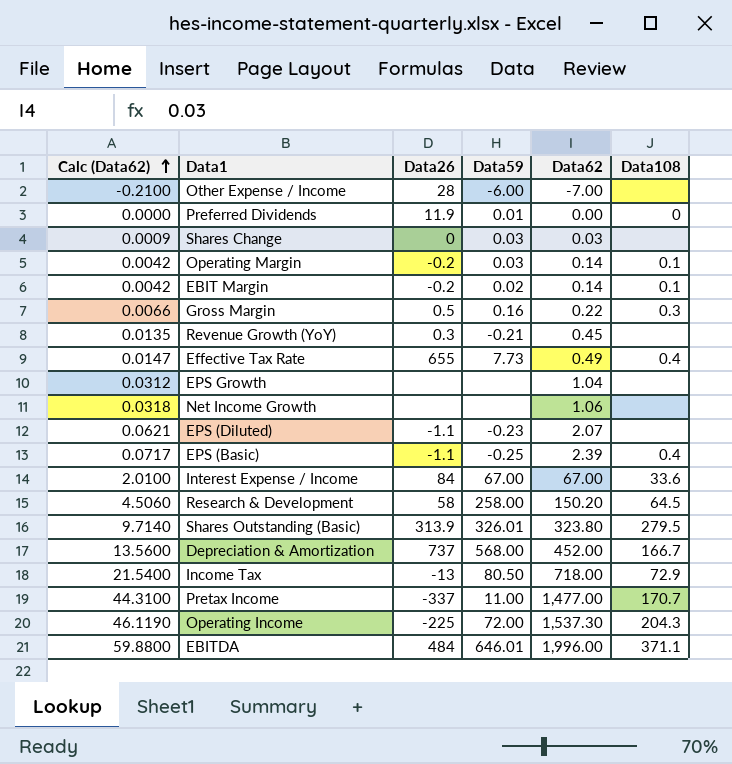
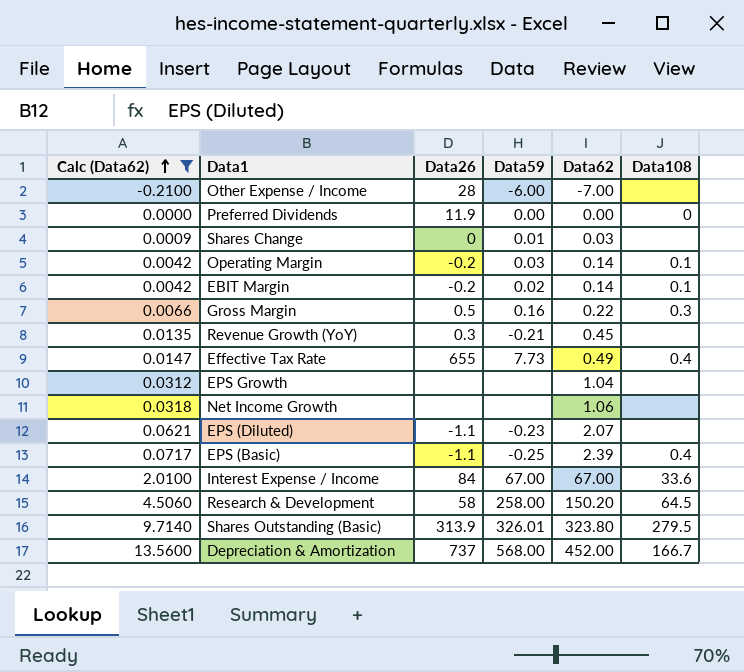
filter: none -> Calc (Data62) <= 13.5600
Preferred Dividends | Data59: 0.01 -> 0.00
Shares Change | Data59: 0.03 -> 0.01

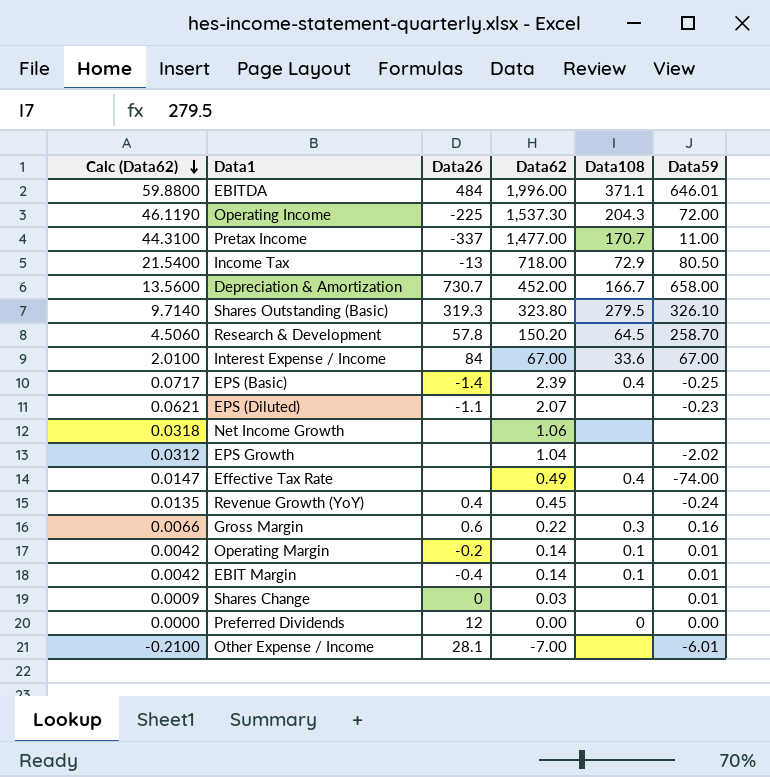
filter: Calc (Data62) <= 13.5600 -> none
row order: Calc (Data62) ascending -> Calc (Data62) descending
column Data59 | position: 4 -> 6
Depreciation & Amortization | Data26: 737 -> 730.7
Depreciation & Amortization | Data59: 568.00 -> 658.00
Shares Outstanding (Basic) | Data26: 313.9 -> 319.3
Shares Outstanding (Basic) | Data59: 326.01 -> 326.10
Research & Development | Data26: 58 -> 57.8
Research & Development | Data59: 258.00 -> 258.70
EPS (Basic) | Data26: -1.1 -> -1.4
EPS Growth | Data59: none -> -2.02
Effective Tax Rate | Data26: 655 -> none
Effective Tax Rate | Data59: 7.73 -> -74.00
Revenue Growth (YoY) | Data26: 0.3 -> 0.4
Revenue Growth (YoY) | Data59: -0.21 -> -0.24
Gross Margin | Data26: 0.5 -> 0.6
Operating Margin | Data59: 0.03 -> 0.01
EBIT Margin | Data26: -0.2 -> -0.4
EBIT Margin | Data59: 0.02 -> 0.01
Preferred Dividends | Data26: 11.9 -> 12
Other Expense / Income | Data26: 28 -> 28.1
Other Expense / Income | Data59: -6.00 -> -6.01

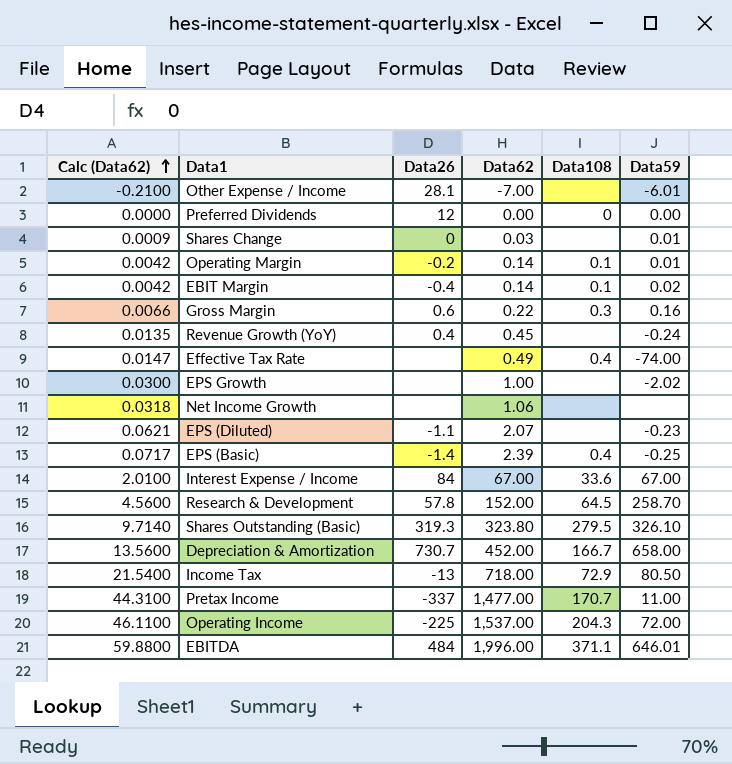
row order: Calc (Data62) descending -> Calc (Data62) ascending
EBIT Margin | Data59: 0.01 -> 0.02
EPS Growth | Calc (Data62): 0.0312 -> 0.0300
EPS Growth | Data62: 1.04 -> 1.00
Research & Development | Calc (Data62): 4.5060 -> 4.5600
Research & Development | Data62: 150.20 -> 152.00
Operating Income | Calc (Data62): 46.1190 -> 46.1100
Operating Income | Data62: 1,537.30 -> 1,537.00

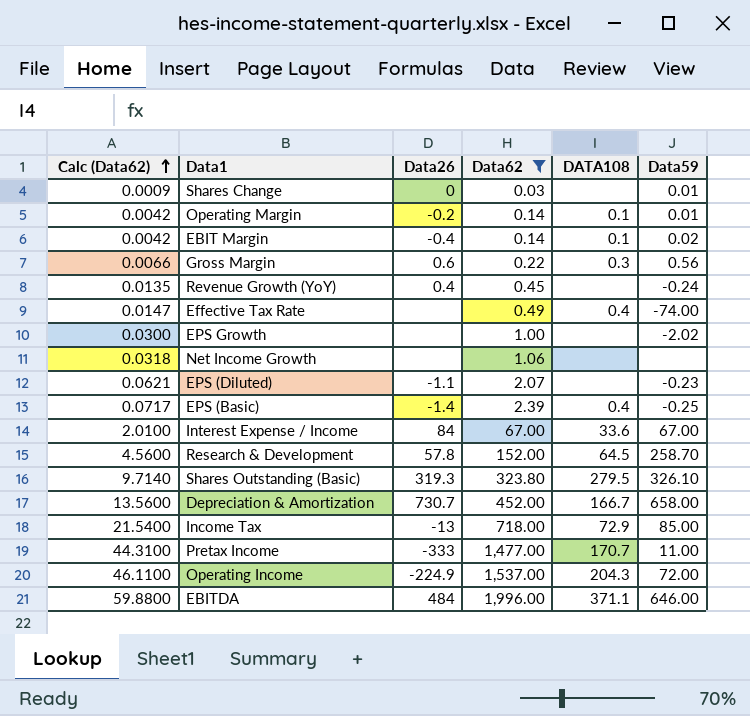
filter: none -> Data62 >= 0.03
column name: Data108 -> DATA108
Gross Margin | Data59: 0.16 -> 0.56
Income Tax | Data59: 80.50 -> 85.00
Pretax Income | Data26: -337 -> -333
Operating Income | Data26: -225 -> -224.9
EBITDA | Data59: 646.01 -> 646.00

